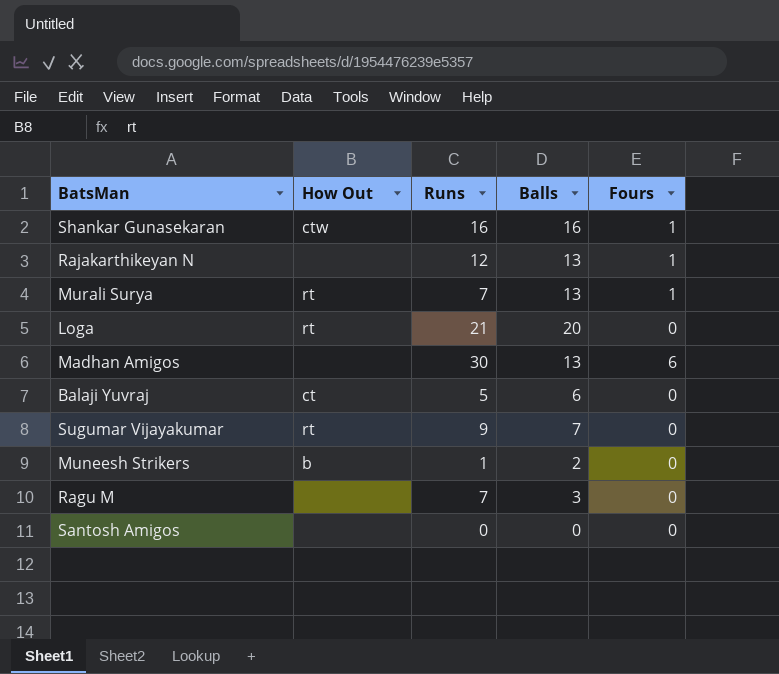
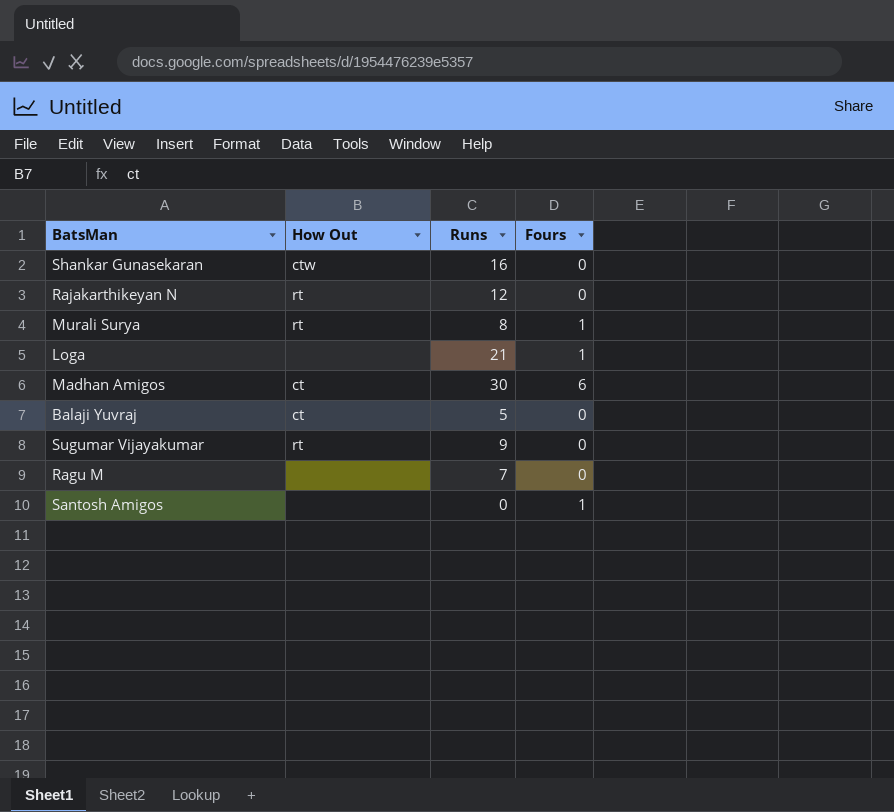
column Balls | position: 4 -> none
row Muneesh Strikers: b | 1 | 2 | 0 -> none
Shankar Gunasekaran | Fours: 1 -> 0
Rajakarthikeyan N | How Out: none -> rt
Rajakarthikeyan N | Fours: 1 -> 0
Murali Surya | Runs: 7 -> 8
Loga | How Out: rt -> none
Loga | Fours: 0 -> 1
Madhan Amigos | How Out: none -> ct
Santosh Amigos | Fours: 0 -> 1

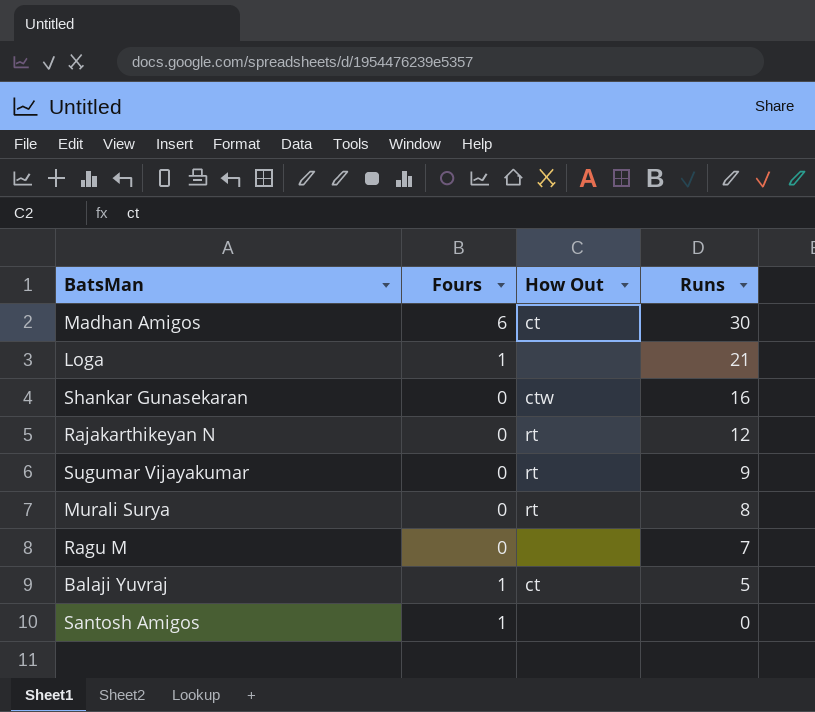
row order: none -> Runs descending
column Fours | position: 4 -> 2
Murali Surya | Fours: 1 -> 0
Balaji Yuvraj | Fours: 0 -> 1

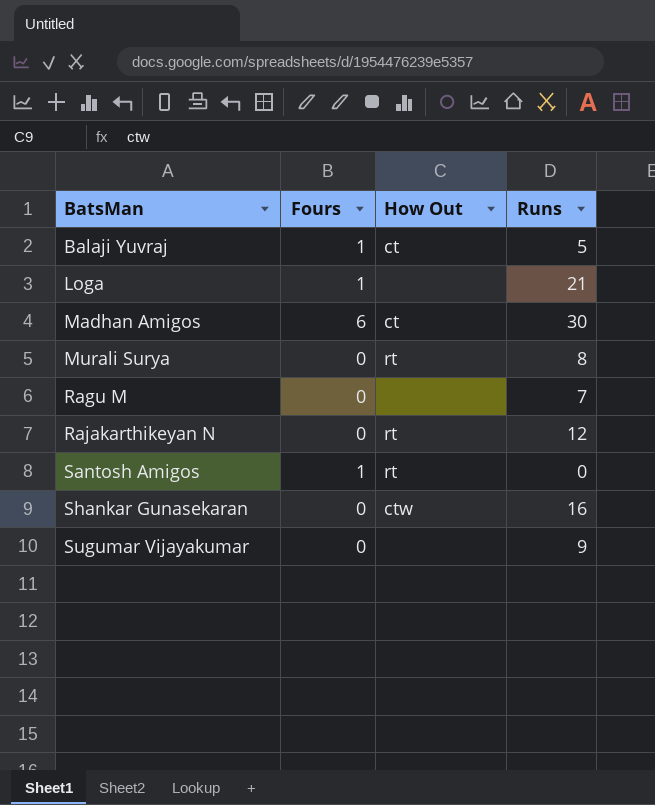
row order: Runs descending -> BatsMan ascending
Santosh Amigos | How Out: none -> rt
Sugumar Vijayakumar | How Out: rt -> none

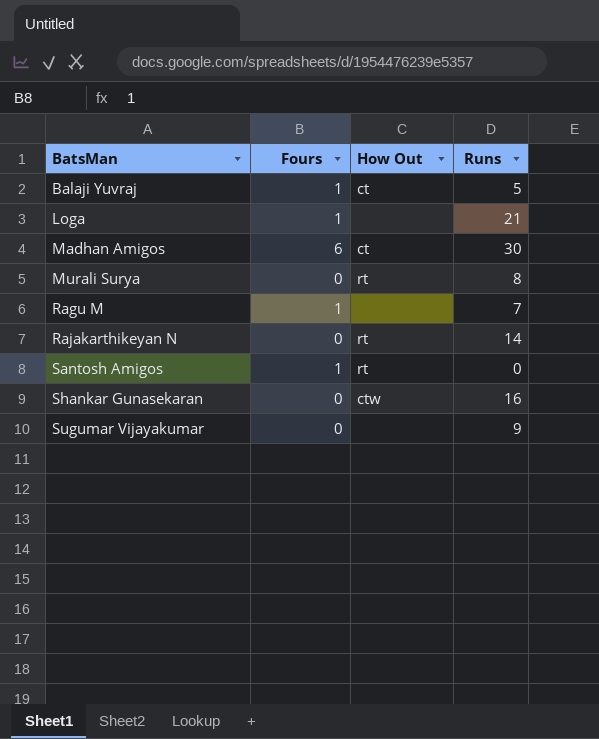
Ragu M | Fours: 0 -> 1
Rajakarthikeyan N | Runs: 12 -> 14

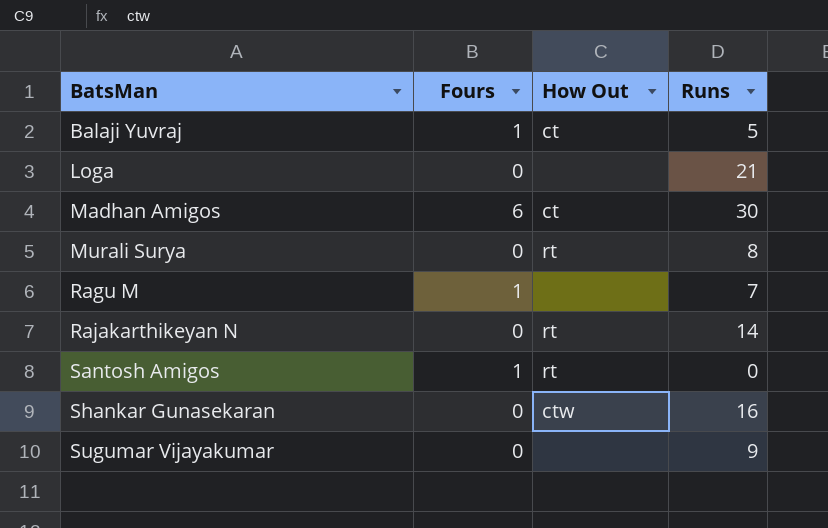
Loga | Fours: 1 -> 0

